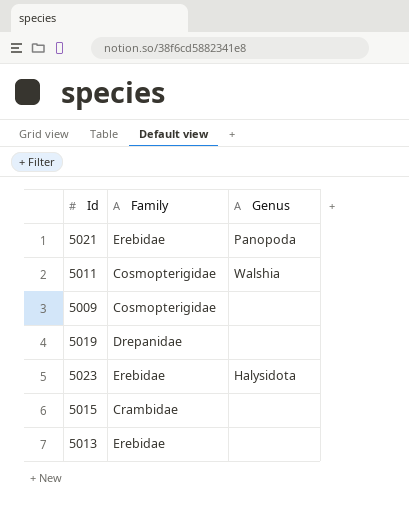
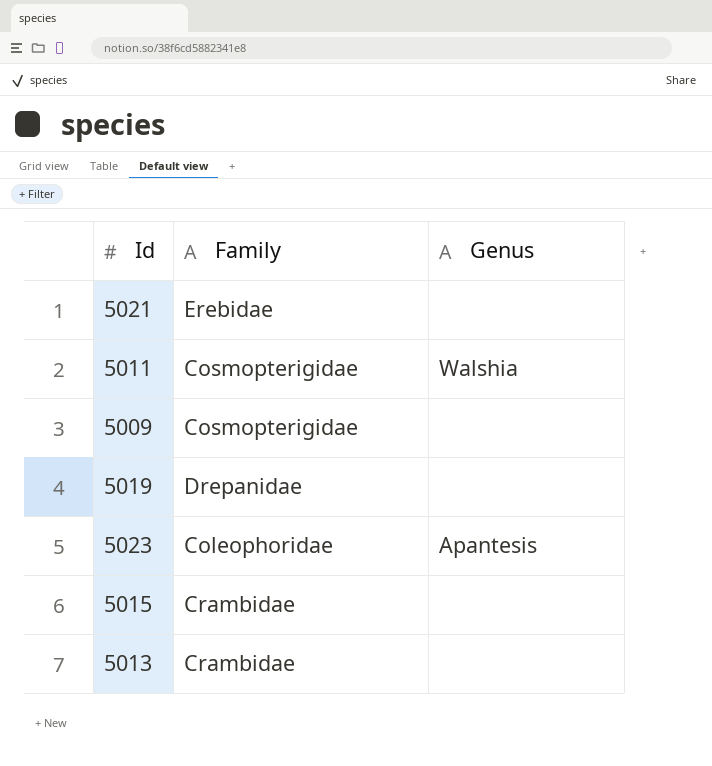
5021 | Genus: Panopoda -> none
5023 | Family: Erebidae -> Coleophoridae
5023 | Genus: Halysidota -> Apantesis
5013 | Family: Erebidae -> Crambidae

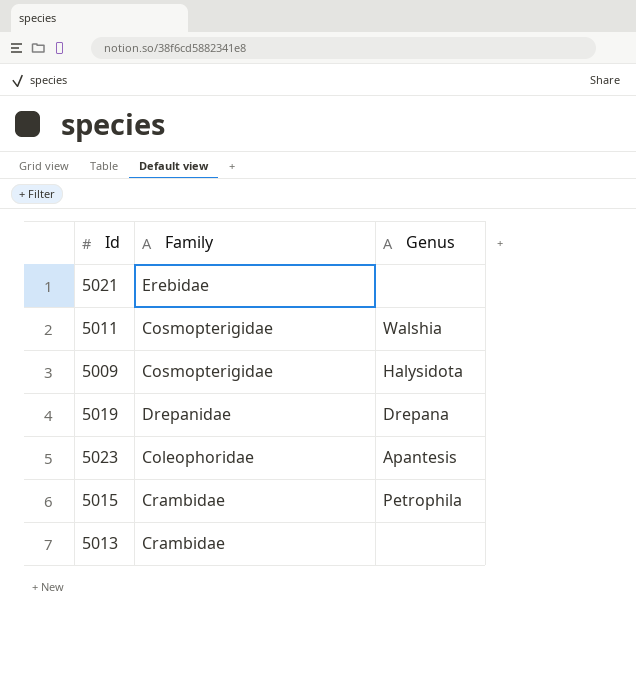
5009 | Genus: none -> Halysidota
5019 | Genus: none -> Drepana
5015 | Genus: none -> Petrophila

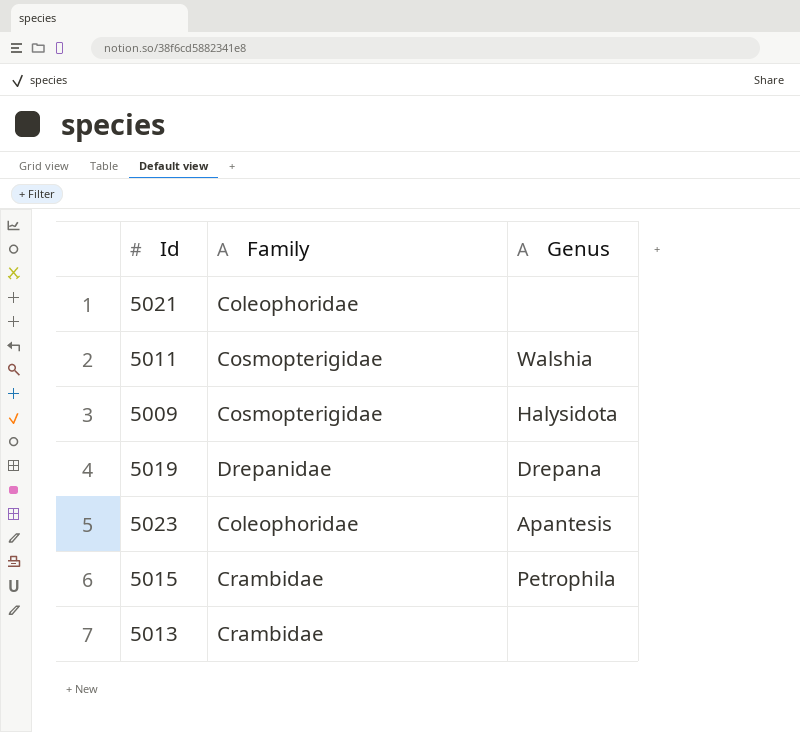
5021 | Family: Erebidae -> Coleophoridae

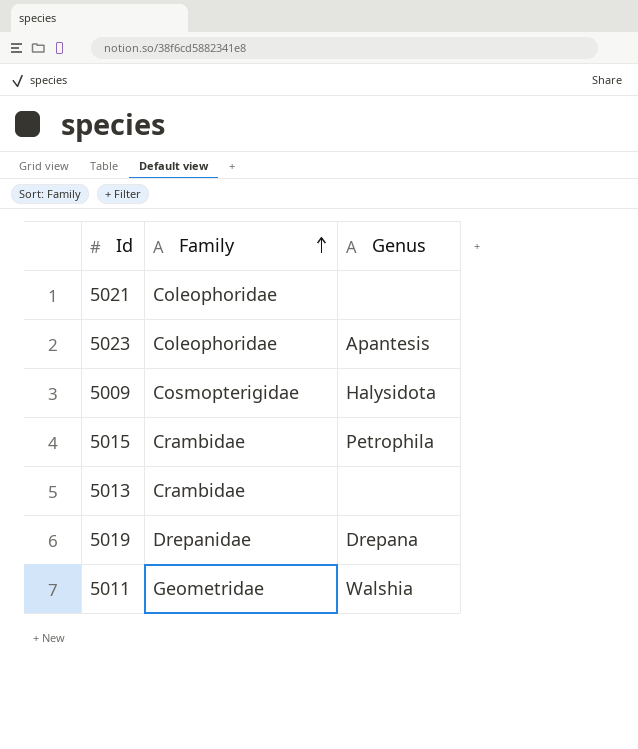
row order: none -> Family ascending
5011 | Family: Cosmopterigidae -> Geometridae

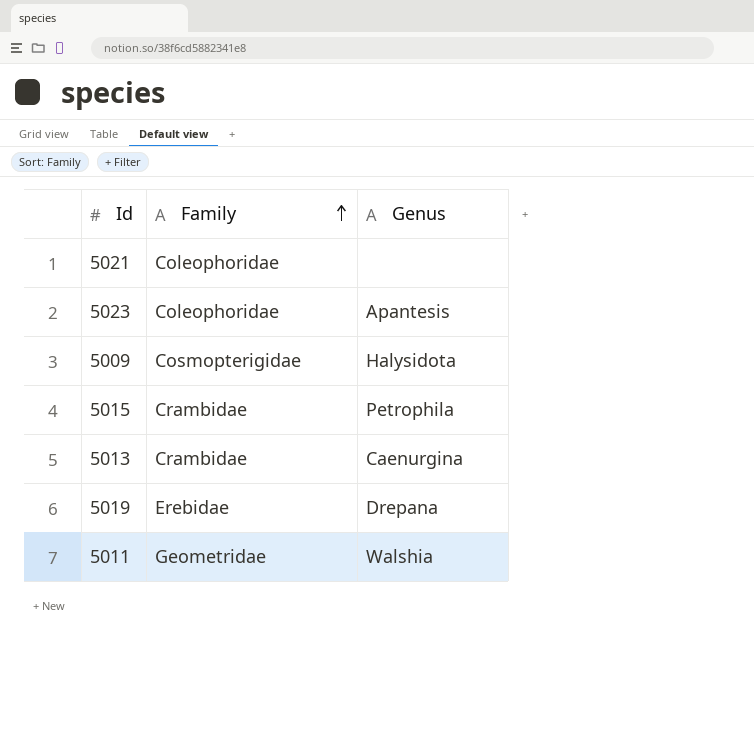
5013 | Genus: none -> Caenurgina
5019 | Family: Drepanidae -> Erebidae

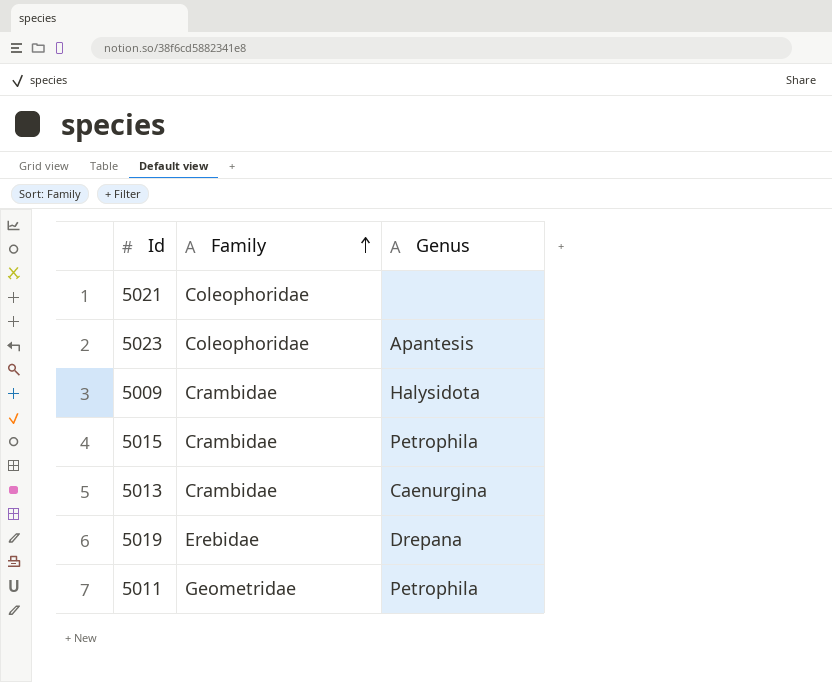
5009 | Family: Cosmopterigidae -> Crambidae
5011 | Genus: Walshia -> Petrophila

